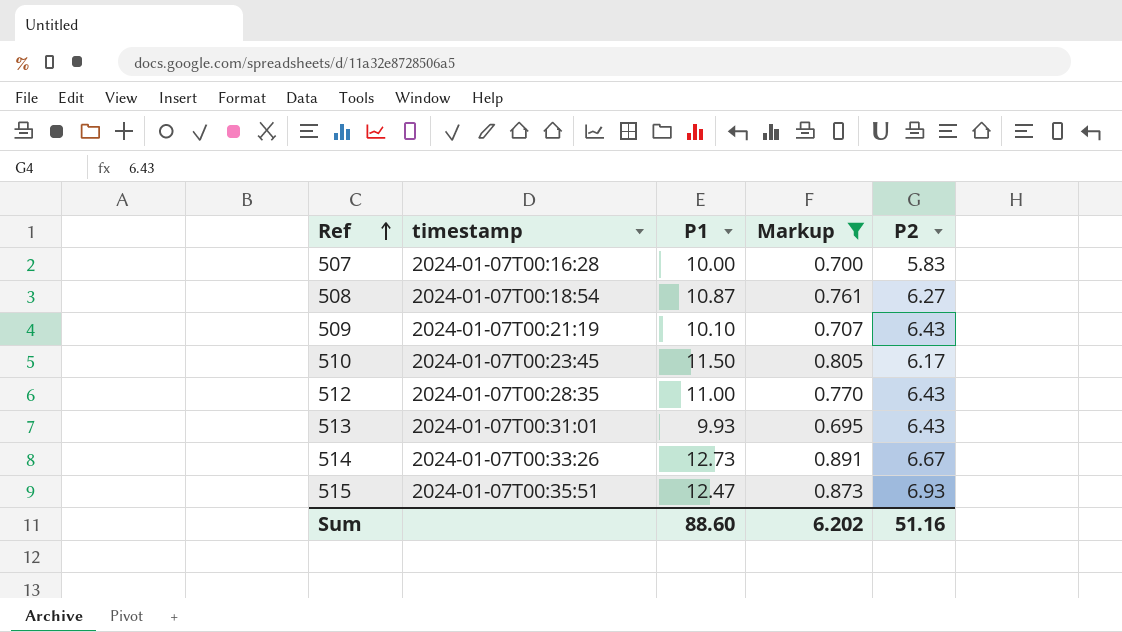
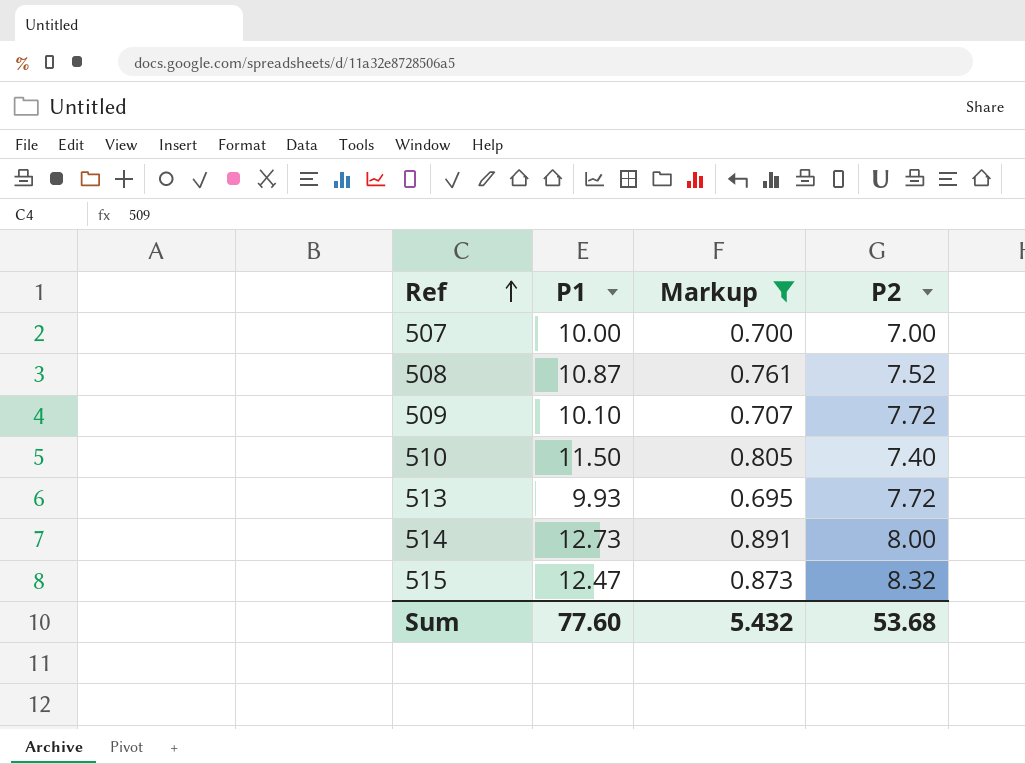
column timestamp | position: 2 -> none
row 512: 2024-01-07T00:28:35 | 11.00 | 0.770 | 6.43 -> none
507 | P2: 5.83 -> 7.00
508 | P2: 6.27 -> 7.52
509 | P2: 6.43 -> 7.72
510 | P2: 6.17 -> 7.40
513 | P2: 6.43 -> 7.72
514 | P2: 6.67 -> 8.00
515 | P2: 6.93 -> 8.32
Sum | P1: 88.60 -> 77.60
Sum | Markup: 6.202 -> 5.432
Sum | P2: 51.16 -> 53.68

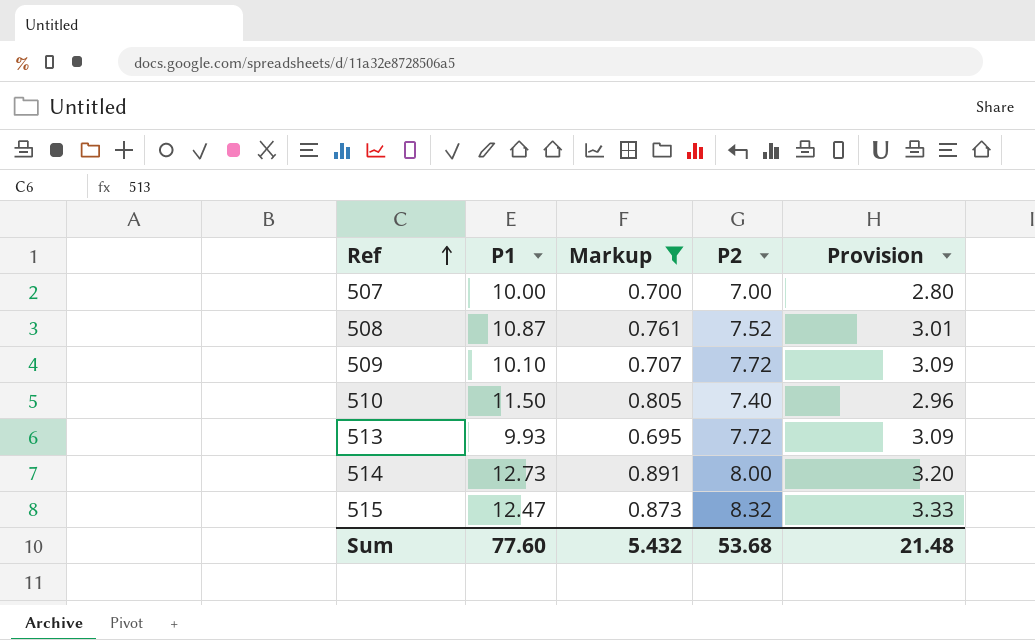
column Provision | formula: none -> [P2] * 0.4

